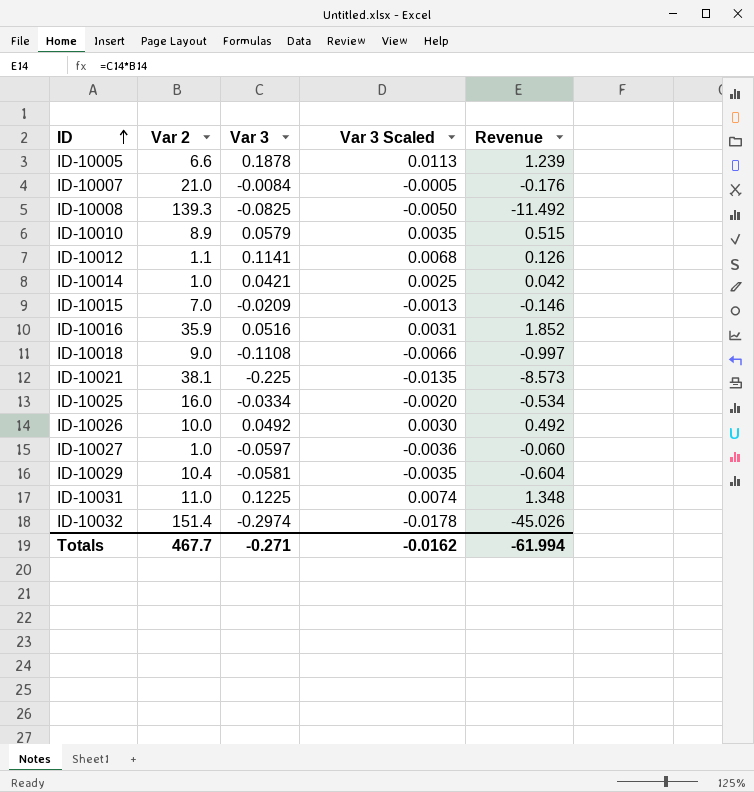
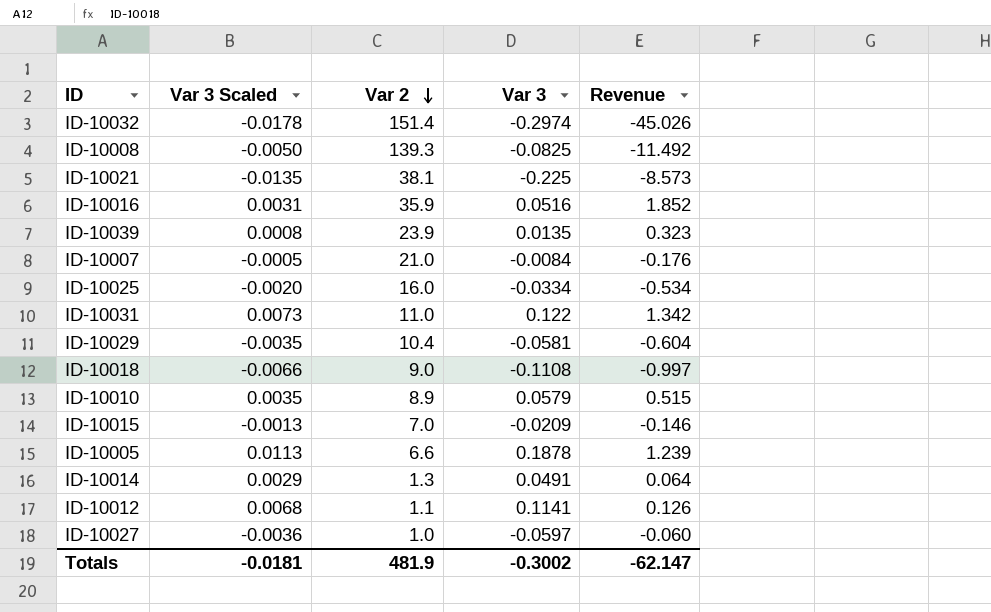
row order: ID ascending -> Var 2 descending
column Var 3 Scaled | position: 4 -> 2
row ID-10026: 10.0 | 0.0492 | 0.0030 | 0.492 -> none
row ID-10039: none -> 0.0008 | 23.9 | 0.0135 | 0.323
ID-10031 | Var 3 Scaled: 0.0074 -> 0.0073
ID-10031 | Var 3: 0.1225 -> 0.122
ID-10031 | Revenue: 1.348 -> 1.342
ID-10014 | Var 3 Scaled: 0.0025 -> 0.0029
ID-10014 | Var 2: 1.0 -> 1.3
ID-10014 | Var 3: 0.0421 -> 0.0491
ID-10014 | Revenue: 0.042 -> 0.064
Totals | Var 3 Scaled: -0.0162 -> -0.0181
Totals | Var 2: 467.7 -> 481.9
Totals | Var 3: -0.271 -> -0.3002
Totals | Revenue: -61.994 -> -62.147

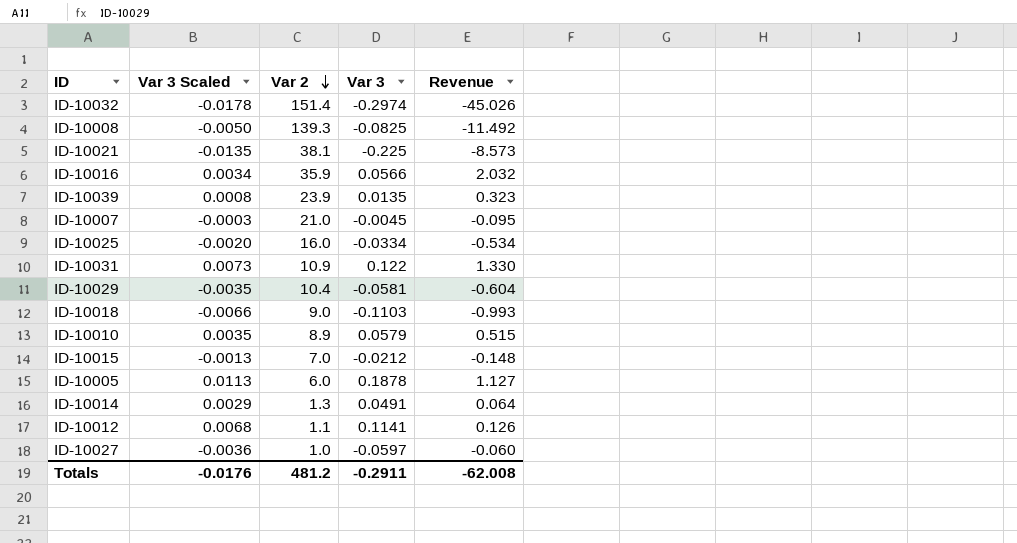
ID-10016 | Var 3 Scaled: 0.0031 -> 0.0034
ID-10016 | Var 3: 0.0516 -> 0.0566
ID-10016 | Revenue: 1.852 -> 2.032
ID-10007 | Var 3 Scaled: -0.0005 -> -0.0003
ID-10007 | Var 3: -0.0084 -> -0.0045
ID-10007 | Revenue: -0.176 -> -0.095
ID-10031 | Var 2: 11.0 -> 10.9
ID-10031 | Revenue: 1.342 -> 1.330
ID-10018 | Var 3: -0.1108 -> -0.1103
ID-10018 | Revenue: -0.997 -> -0.993
ID-10015 | Var 3: -0.0209 -> -0.0212
ID-10015 | Revenue: -0.146 -> -0.148
ID-10005 | Var 2: 6.6 -> 6.0
ID-10005 | Revenue: 1.239 -> 1.127
Totals | Var 3 Scaled: -0.0181 -> -0.0176
Totals | Var 2: 481.9 -> 481.2
Totals | Var 3: -0.3002 -> -0.2911
Totals | Revenue: -62.147 -> -62.008

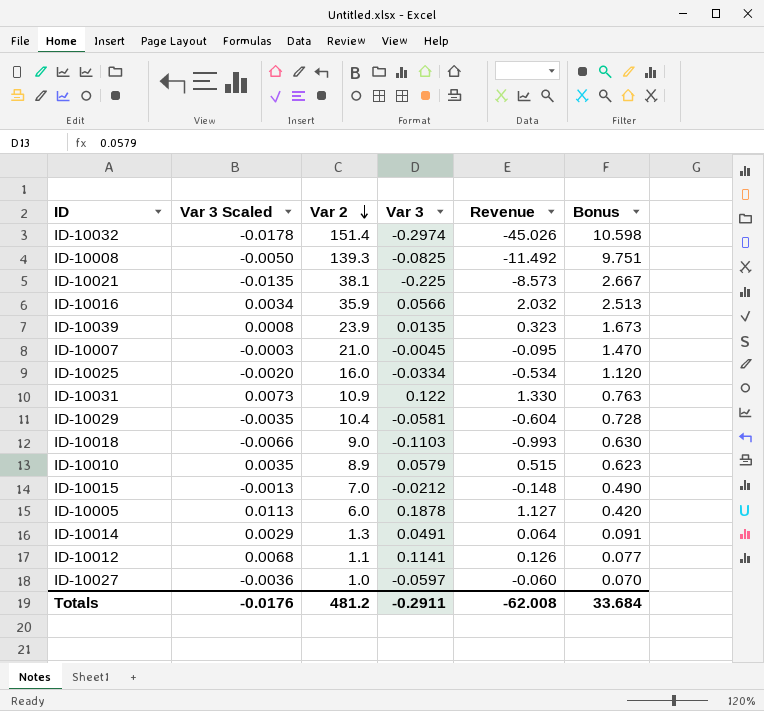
column Bonus | formula: none -> [Var 2] * 0.07

